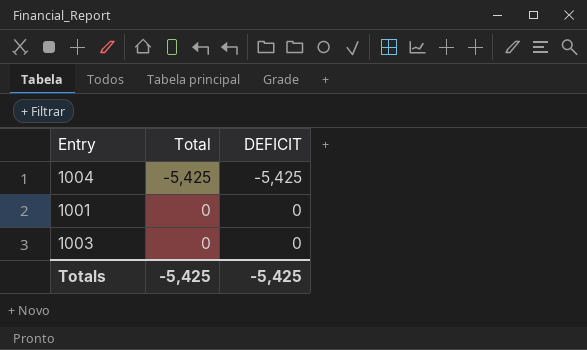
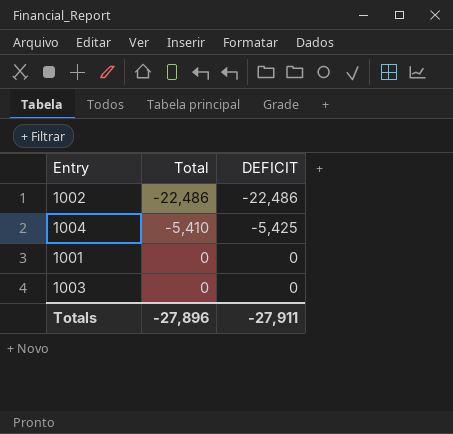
row 1002: none -> -22,486 | -22,486
1004 | Total: -5,425 -> -5,410
Totals | Total: -5,425 -> -27,896
Totals | DEFICIT: -5,425 -> -27,911

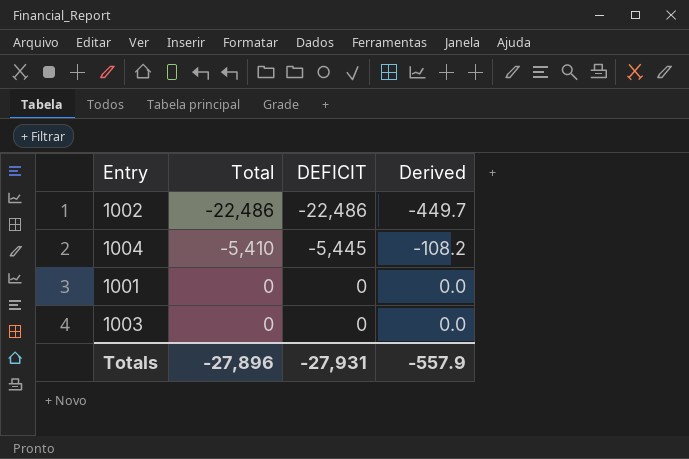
column Derived | formula: none -> [Total] * 0.02
1004 | DEFICIT: -5,425 -> -5,445
Totals | DEFICIT: -27,911 -> -27,931

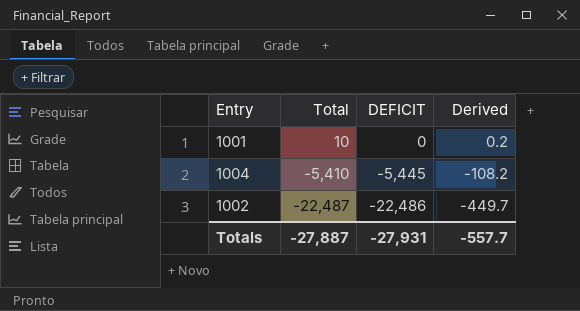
row order: Total ascending -> Total descending
row 1003: 0 | 0 | 0.0 -> none
1001 | Total: 0 -> 10
1001 | Derived: 0.0 -> 0.2
1002 | Total: -22,486 -> -22,487
Totals | Total: -27,896 -> -27,887
Totals | Derived: -557.9 -> -557.7

